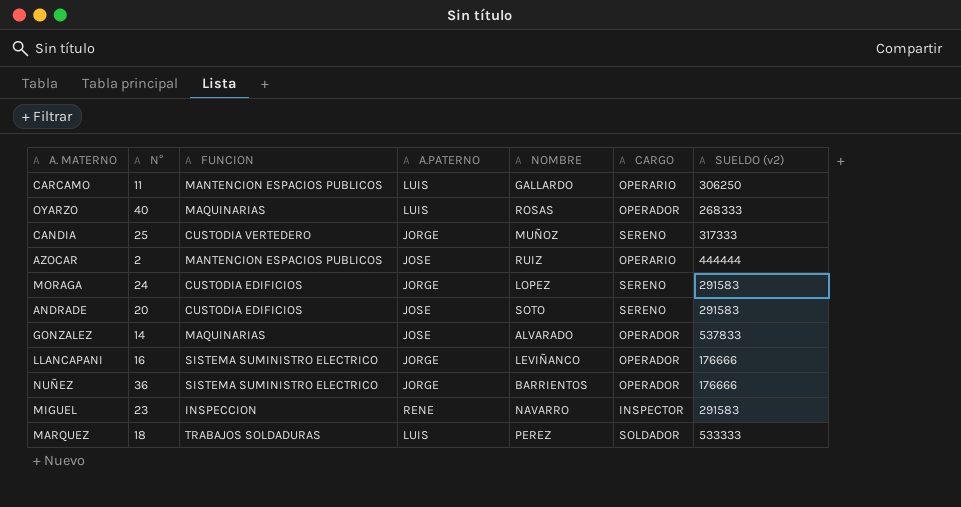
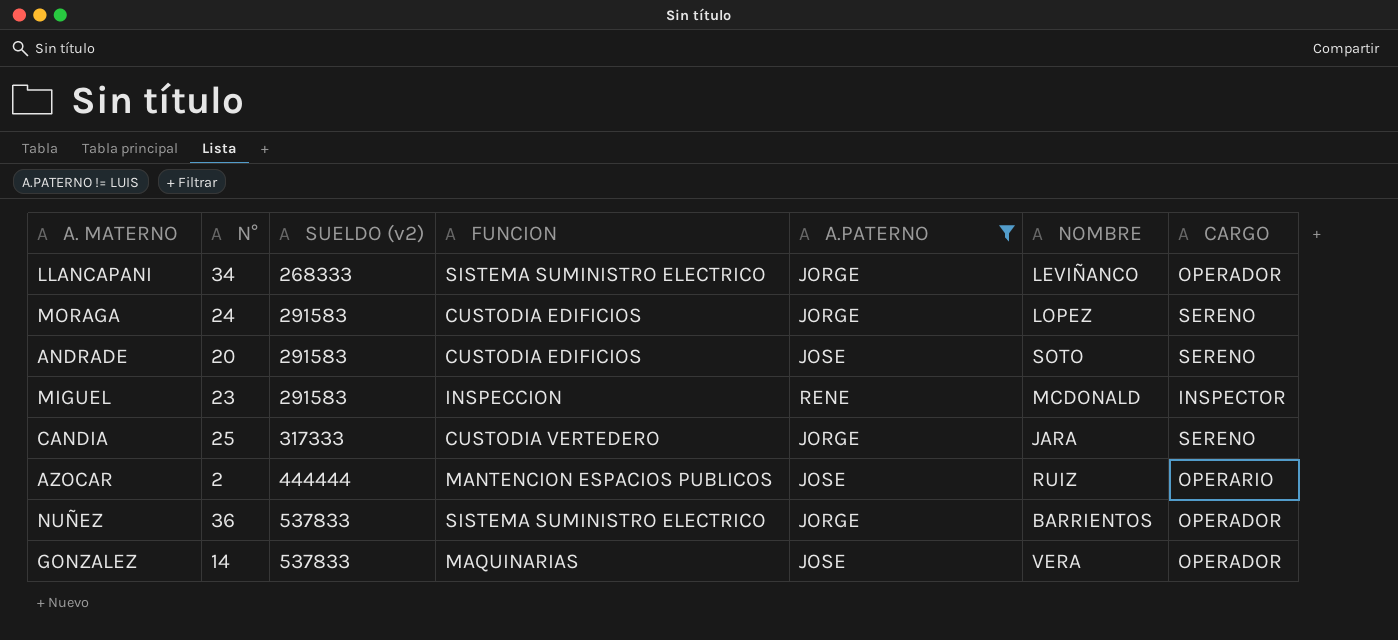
filter: none -> A.PATERNO != LUIS
row order: none -> SUELDO (v2) ascending
column SUELDO (v2) | position: 7 -> 3
LLANCAPANI | N°: 16 -> 34
LLANCAPANI | SUELDO (v2): 176666 -> 268333
MIGUEL | NOMBRE: NAVARRO -> MCDONALD
CANDIA | NOMBRE: MUÑOZ -> JARA
NUÑEZ | SUELDO (v2): 176666 -> 537833
GONZALEZ | NOMBRE: ALVARADO -> VERA

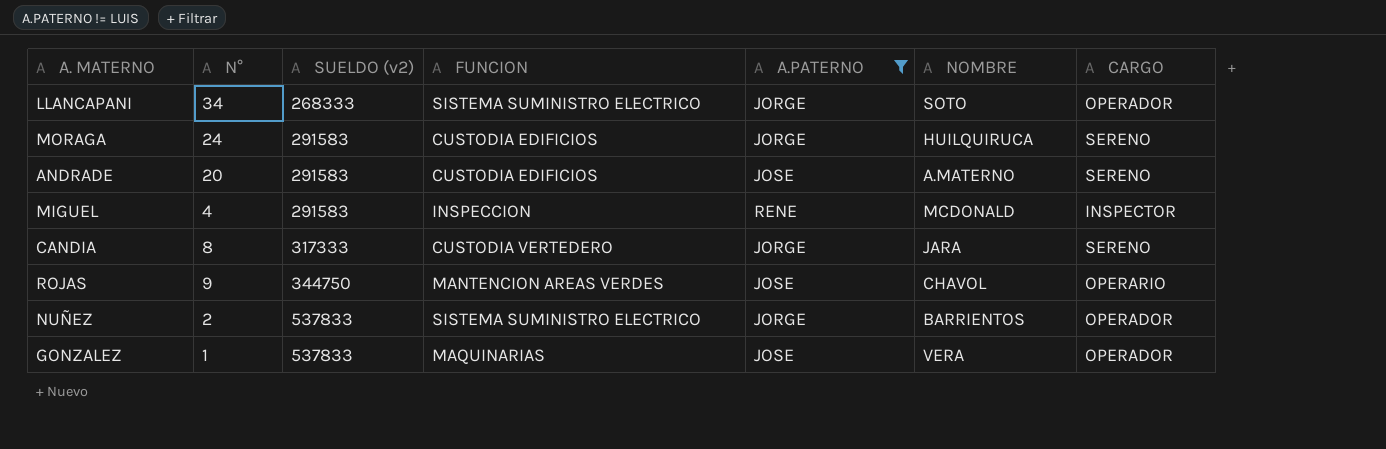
row AZOCAR: 2 | 444444 | MANTENCION ESPACIOS PUBLICOS | JOSE | RUIZ | OPERARIO -> none
LLANCAPANI | NOMBRE: LEVIÑANCO -> SOTO
MORAGA | NOMBRE: LOPEZ -> HUILQUIRUCA
ANDRADE | NOMBRE: SOTO -> A.MATERNO
MIGUEL | N°: 23 -> 4
CANDIA | N°: 25 -> 8
row ROJAS: none -> 9 | 344750 | MANTENCION AREAS VERDES | JOSE | CHAVOL | OPERARIO
NUÑEZ | N°: 36 -> 2
GONZALEZ | N°: 14 -> 1

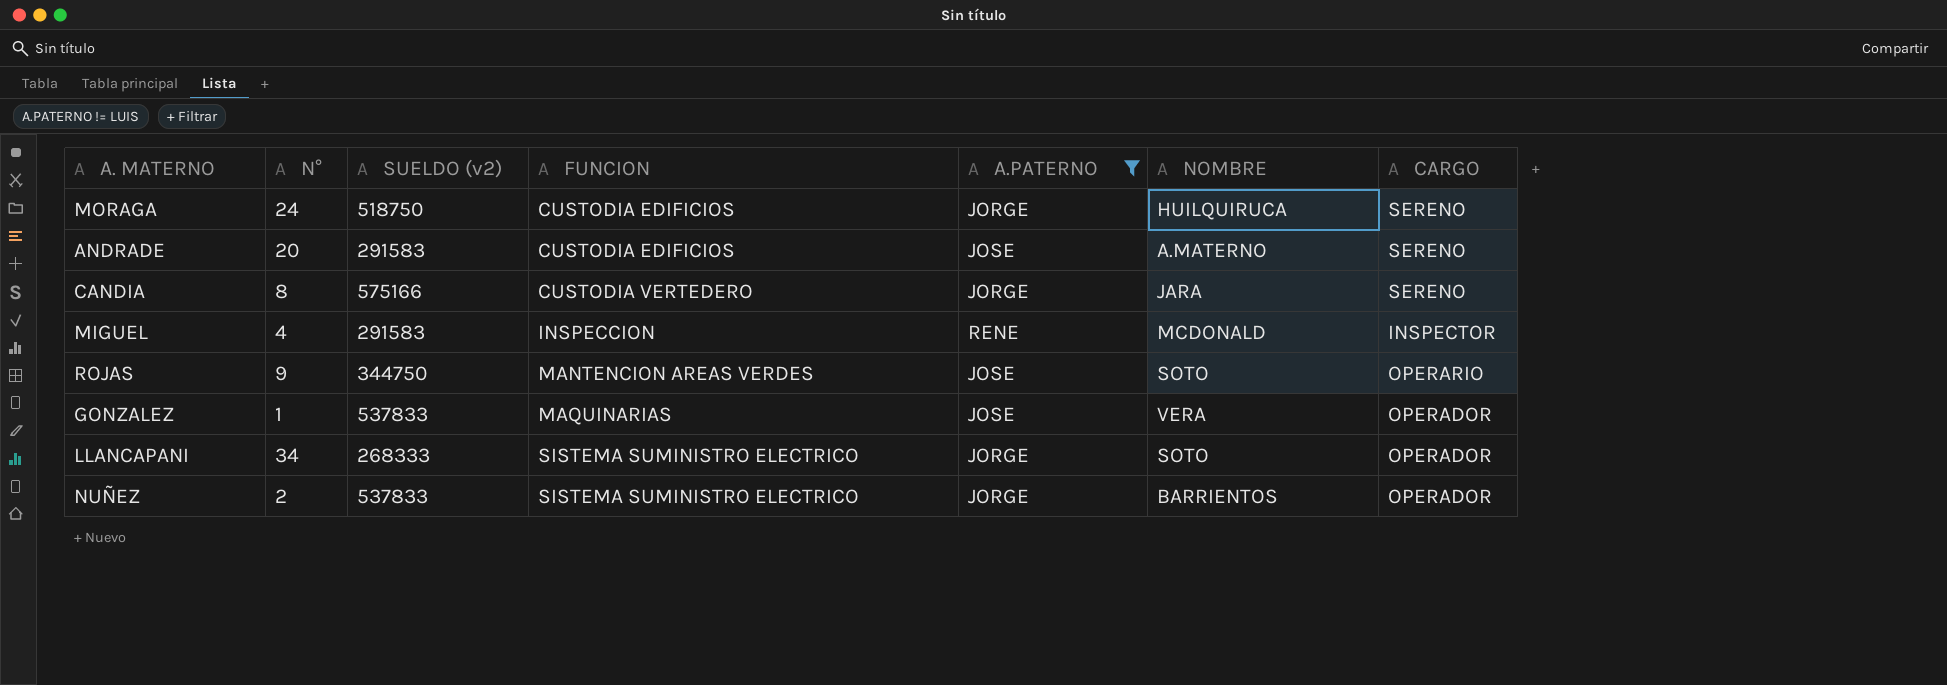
row order: SUELDO (v2) ascending -> FUNCION ascending
MORAGA | SUELDO (v2): 291583 -> 518750
CANDIA | SUELDO (v2): 317333 -> 575166
ROJAS | NOMBRE: CHAVOL -> SOTO

